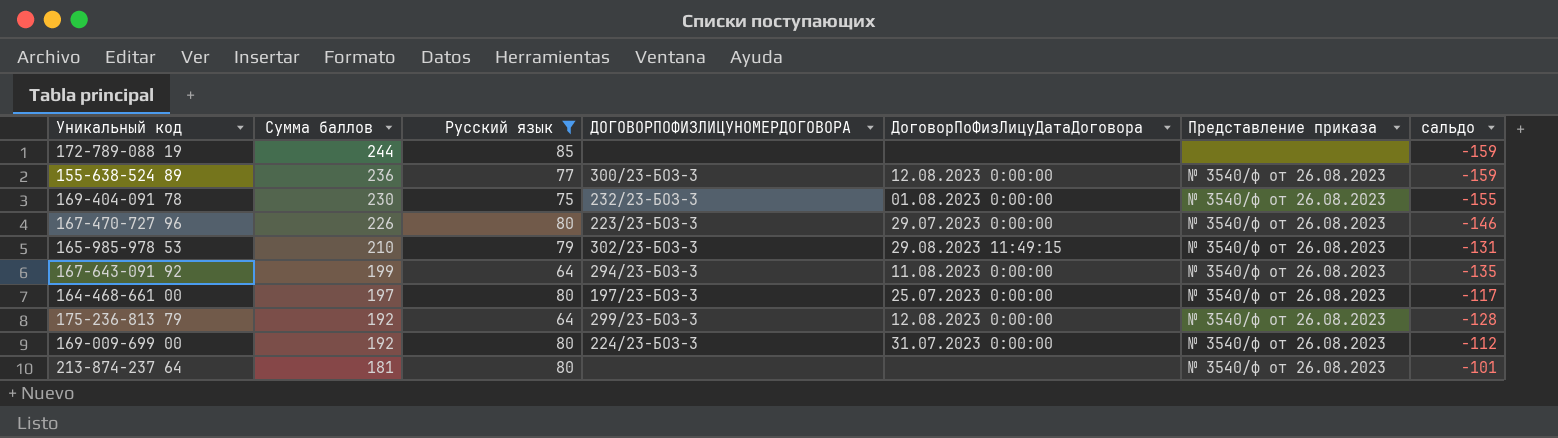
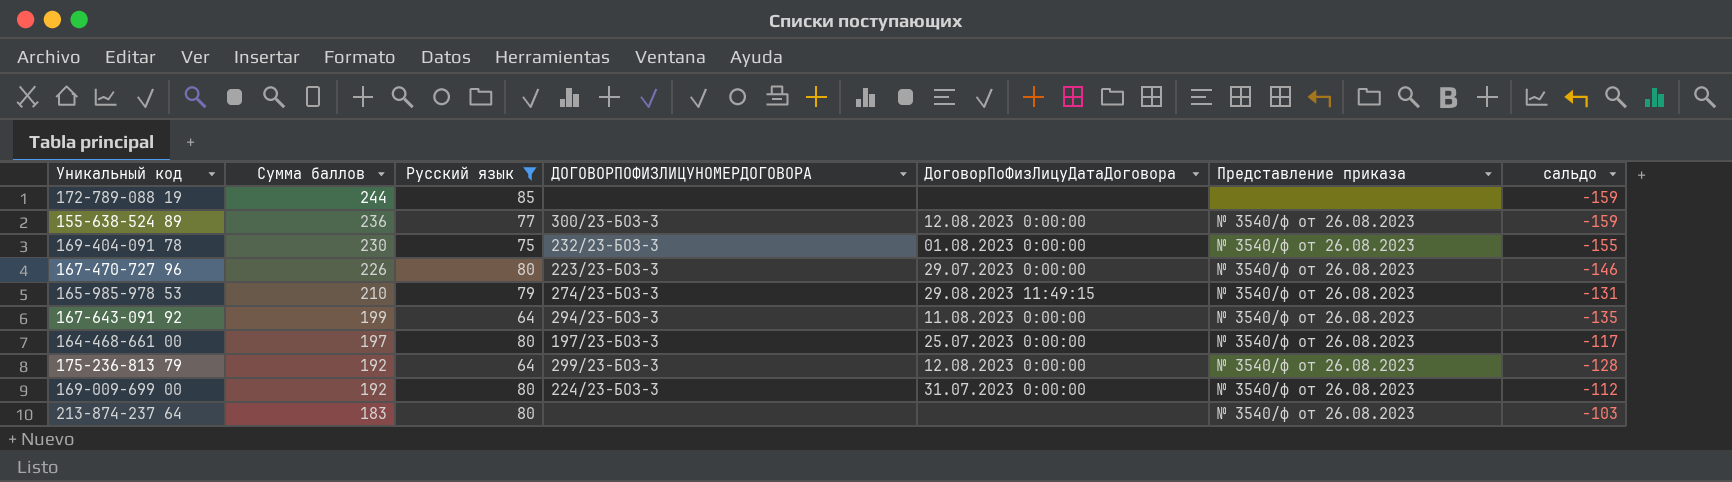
165-985-978 53 | ДОГОВОРПОФИЗЛИЦУНОМЕРДОГОВОРА: 302/23-БОЗ-3 -> 274/23-БОЗ-3
213-874-237 64 | Сумма баллов: 181 -> 183
213-874-237 64 | сальдо: -101 -> -103

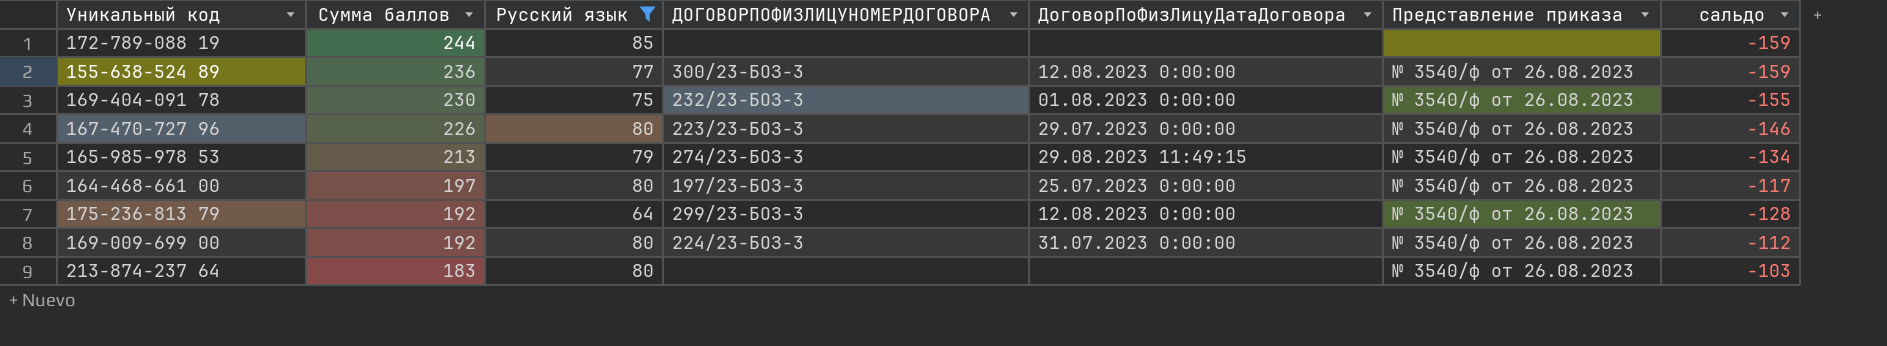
row 167-643-091 92: 199 | 64 | 294/23-БОЗ-3 | 11.08.2023 0:00:00 | № 3540/ф от 26.08.2023 | -135 -> none
165-985-978 53 | Сумма баллов: 210 -> 213
165-985-978 53 | сальдо: -131 -> -134

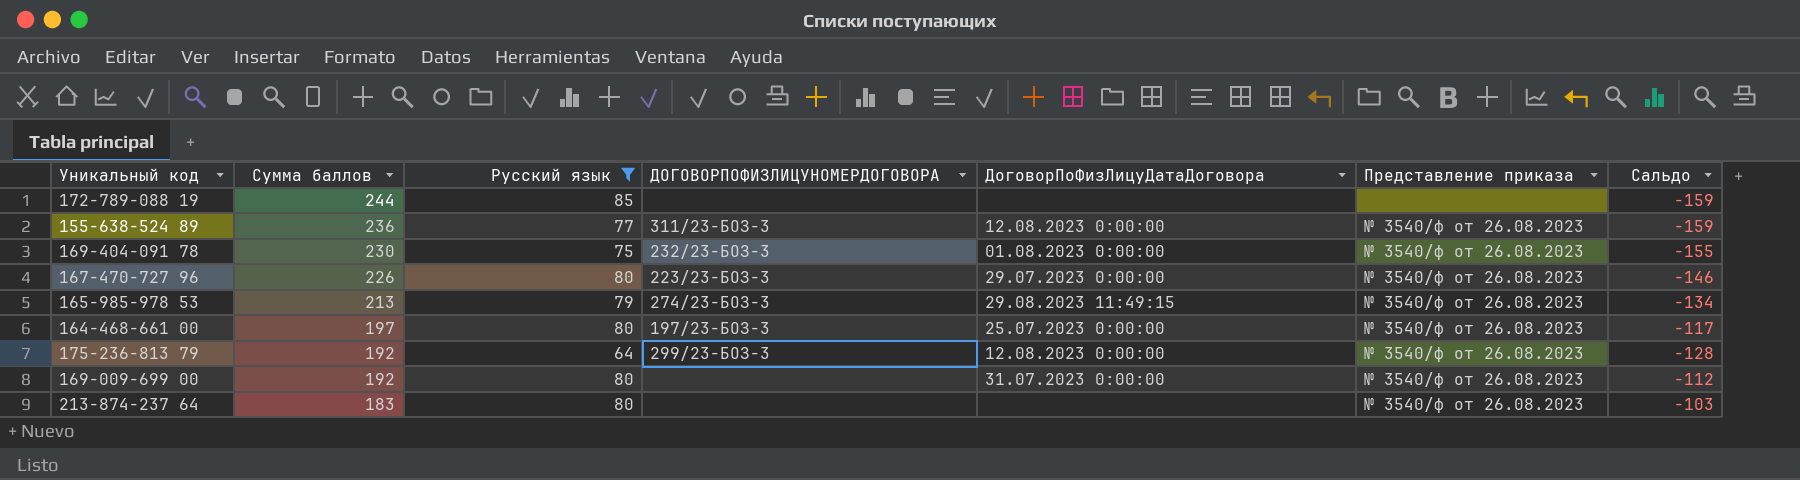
column name: сальдо -> Сальдо
155-638-524 89 | ДОГОВОРПОФИЗЛИЦУНОМЕРДОГОВОРА: 300/23-БОЗ-3 -> 311/23-БОЗ-3
169-009-699 00 | ДОГОВОРПОФИЗЛИЦУНОМЕРДОГОВОРА: 224/23-БОЗ-3 -> none

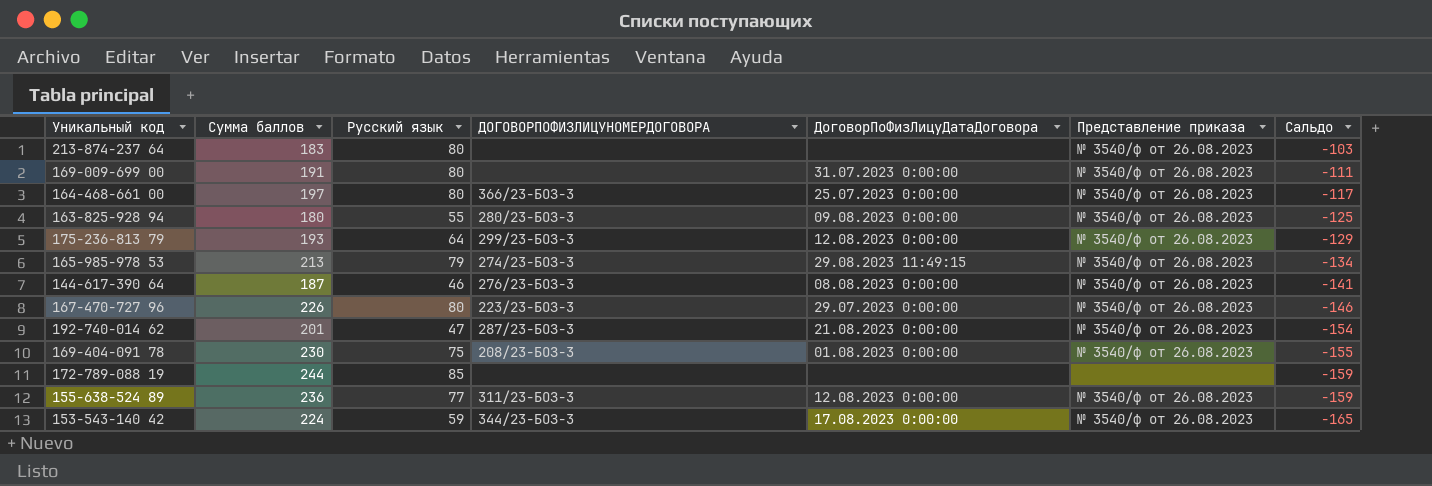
filter: Русский язык >= 64 -> none
row order: Сумма баллов descending -> Сальдо descending
169-009-699 00 | Сумма баллов: 192 -> 191
169-009-699 00 | Сальдо: -112 -> -111
164-468-661 00 | ДОГОВОРПОФИЗЛИЦУНОМЕРДОГОВОРА: 197/23-БОЗ-3 -> 366/23-БОЗ-3
175-236-813 79 | Сумма баллов: 192 -> 193
175-236-813 79 | Сальдо: -128 -> -129
169-404-091 78 | ДОГОВОРПОФИЗЛИЦУНОМЕРДОГОВОРА: 232/23-БОЗ-3 -> 208/23-БОЗ-3

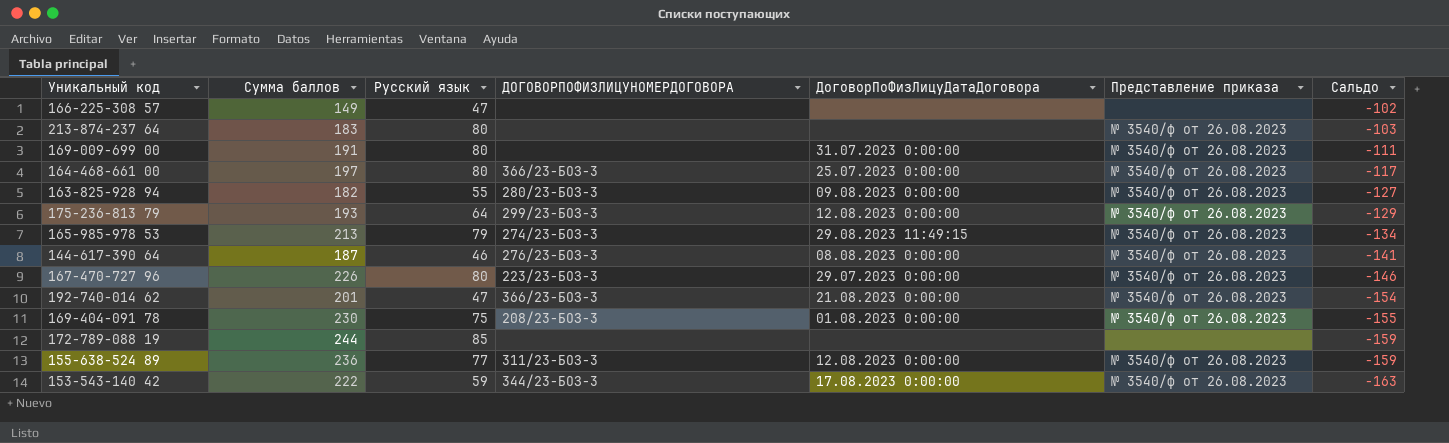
row 166-225-308 57: none -> 149 | 47 | none | none | none | -102
163-825-928 94 | Сумма баллов: 180 -> 182
163-825-928 94 | Сальдо: -125 -> -127
192-740-014 62 | ДОГОВОРПОФИЗЛИЦУНОМЕРДОГОВОРА: 287/23-БОЗ-3 -> 366/23-БОЗ-3
153-543-140 42 | Сумма баллов: 224 -> 222
153-543-140 42 | Сальдо: -165 -> -163

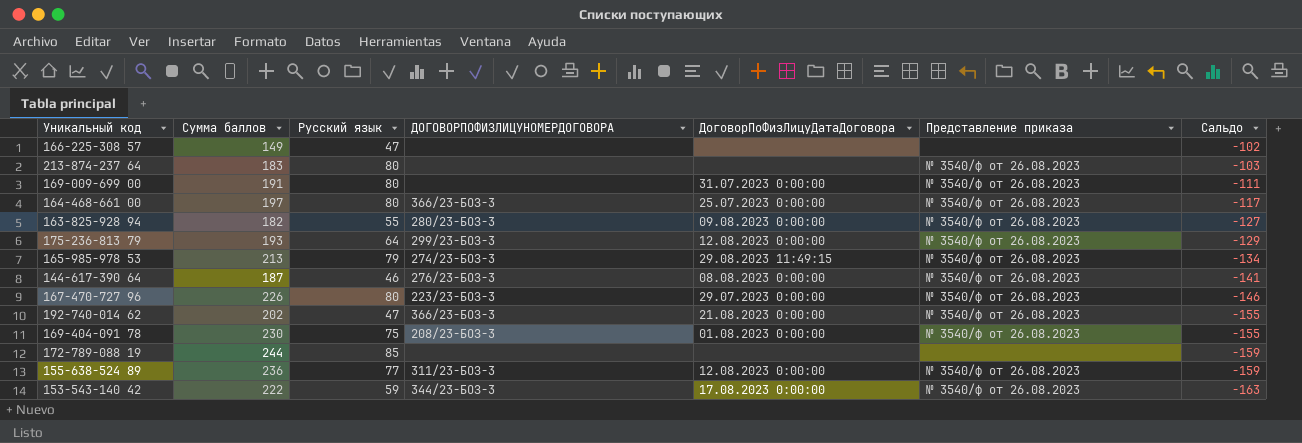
192-740-014 62 | Сумма баллов: 201 -> 202
192-740-014 62 | Сальдо: -154 -> -155

